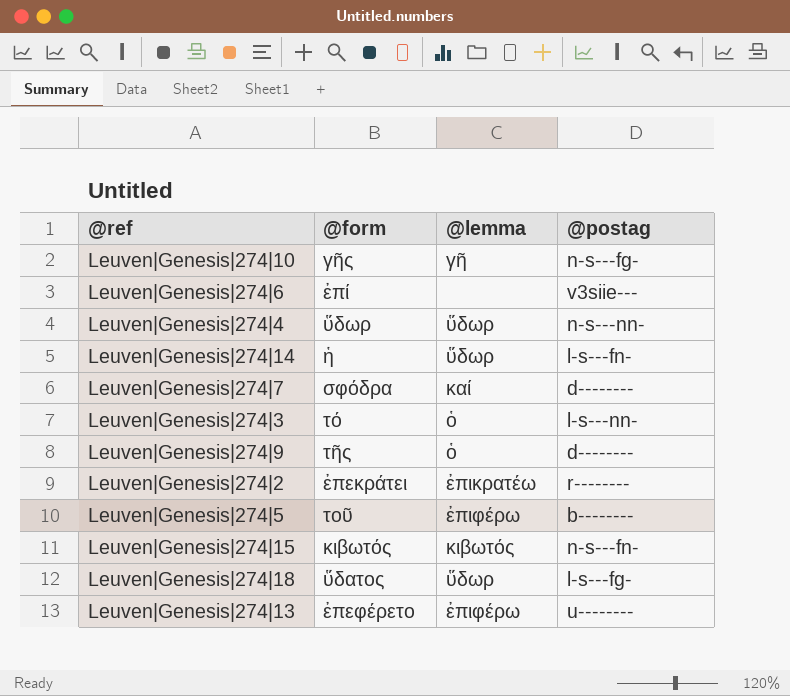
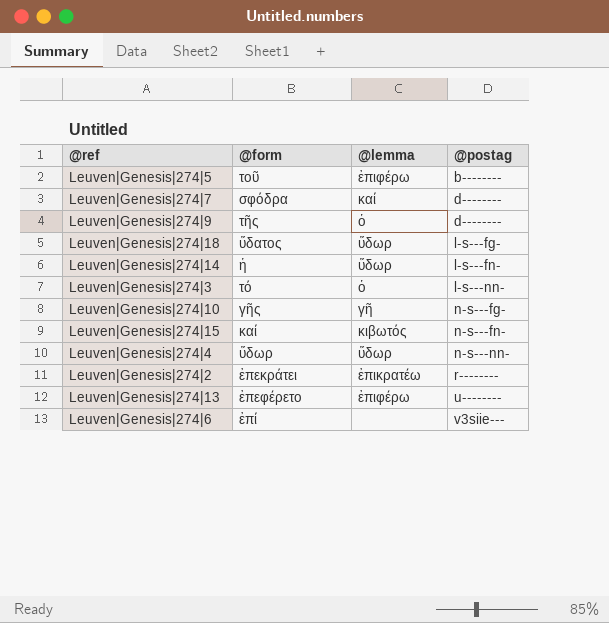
row order: none -> @postag ascending
Leuven|Genesis|274|15 | @form: κιβωτός -> καί

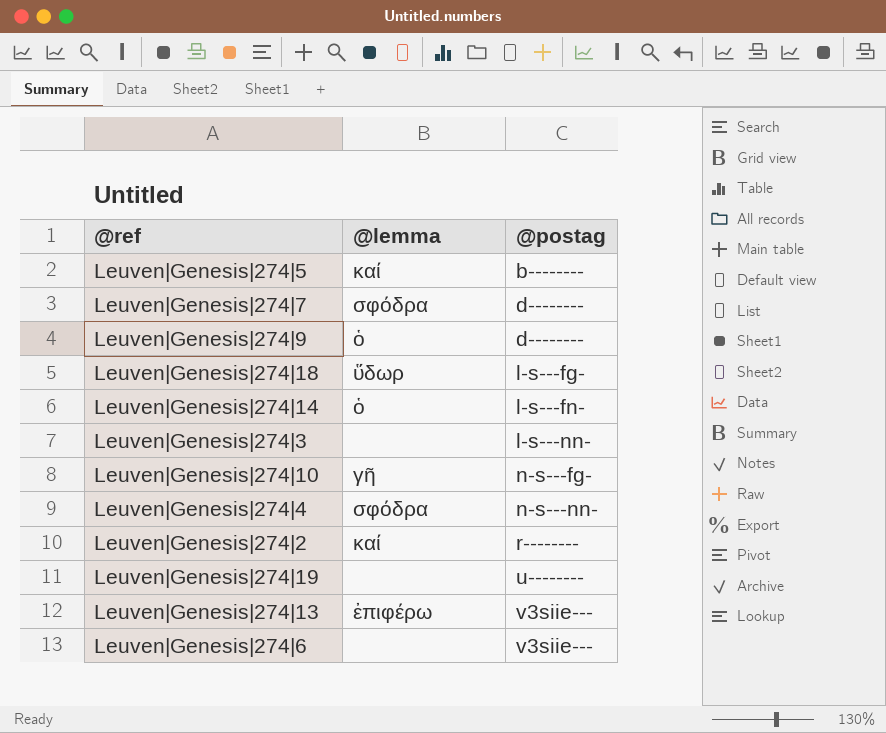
column @form | position: 2 -> none
row Leuven|Genesis|274|15: καί | κιβωτός | n-s---fn- -> none
Leuven|Genesis|274|5 | @lemma: ἐπιφέρω -> καί
Leuven|Genesis|274|7 | @lemma: καί -> σφόδρα
Leuven|Genesis|274|14 | @lemma: ὕδωρ -> ὁ
Leuven|Genesis|274|3 | @lemma: ὁ -> none
Leuven|Genesis|274|4 | @lemma: ὕδωρ -> σφόδρα
Leuven|Genesis|274|2 | @lemma: ἐπικρατέω -> καί
row Leuven|Genesis|274|19: none -> none | u--------
Leuven|Genesis|274|13 | @postag: u-------- -> v3siie---

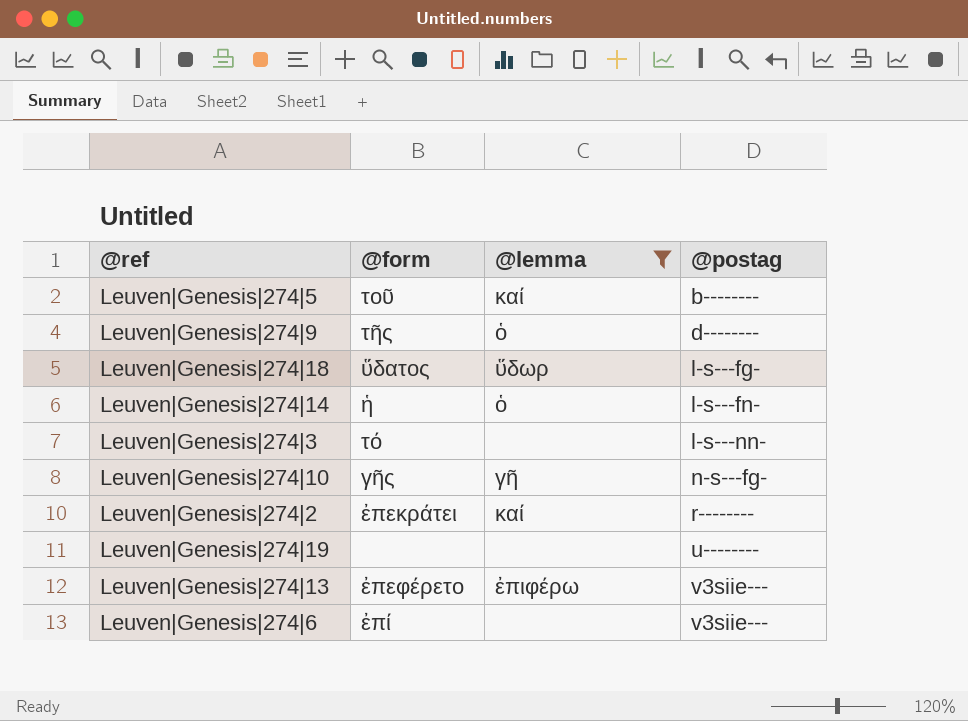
filter: none -> @lemma != σφόδρα
column @form | position: none -> 2

